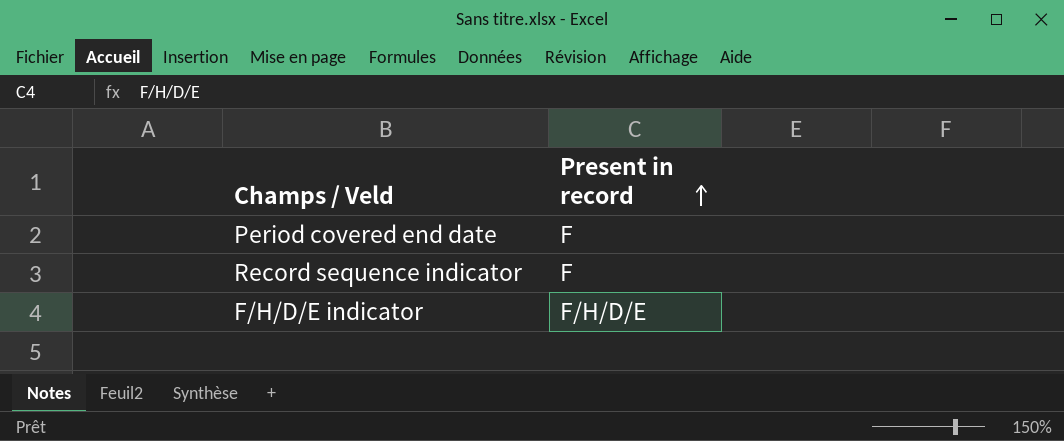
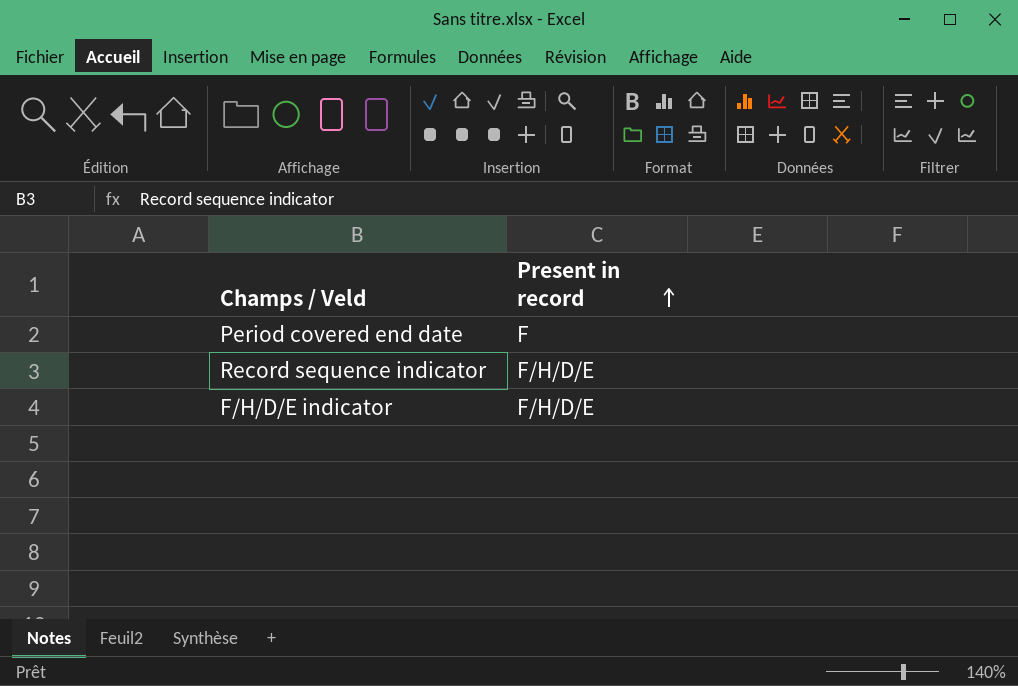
Record sequence indicator | Present in record: F -> F/H/D/E

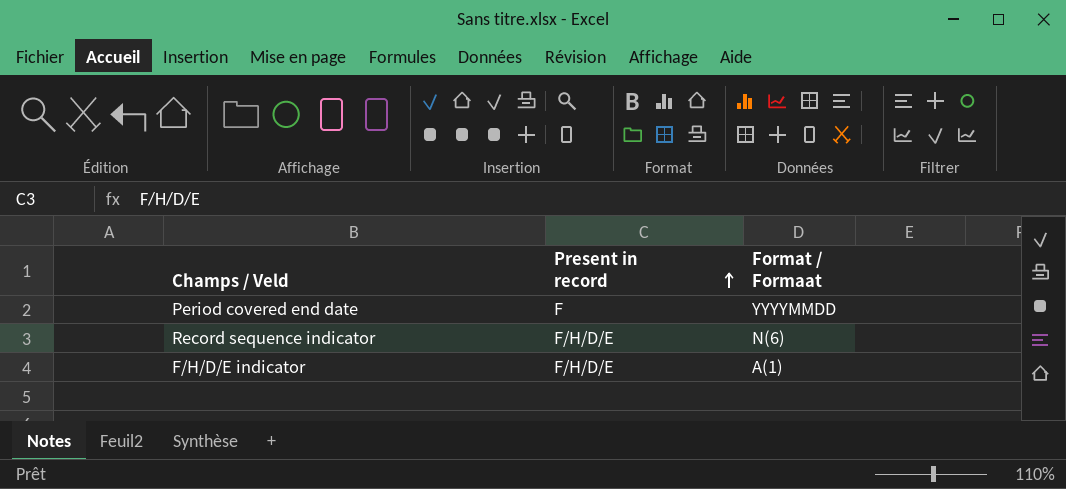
column Format / Formaat | position: none -> 3

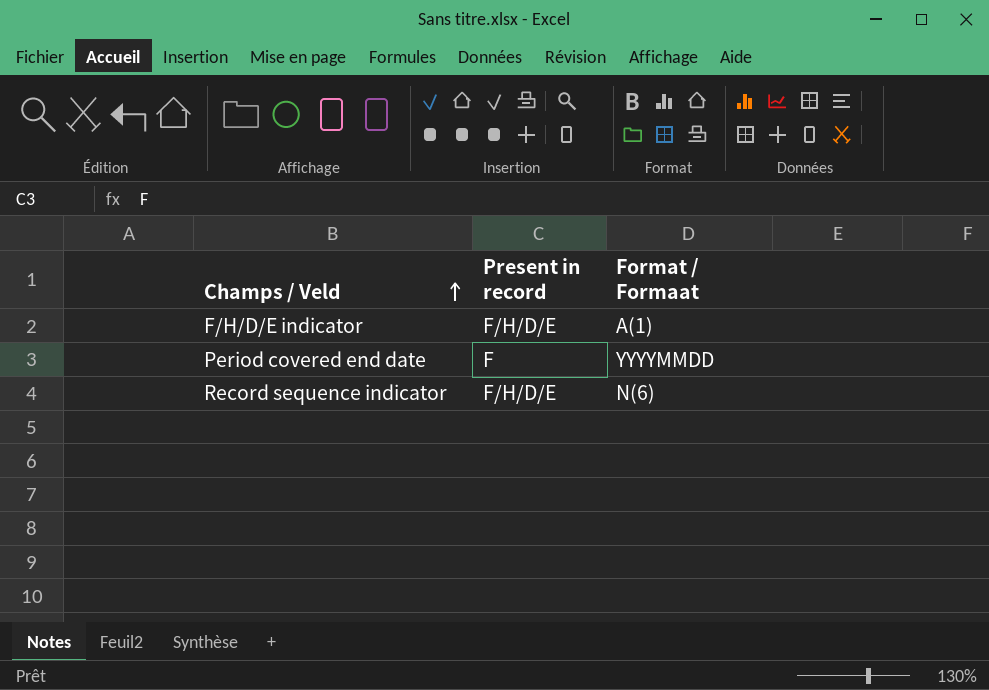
row order: Present in record ascending -> Champs / Veld ascending

